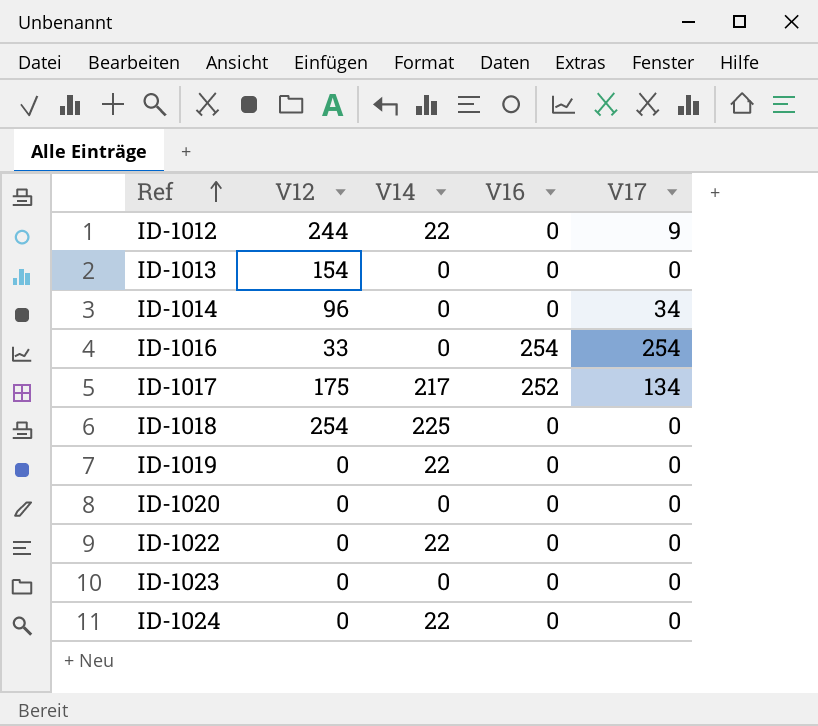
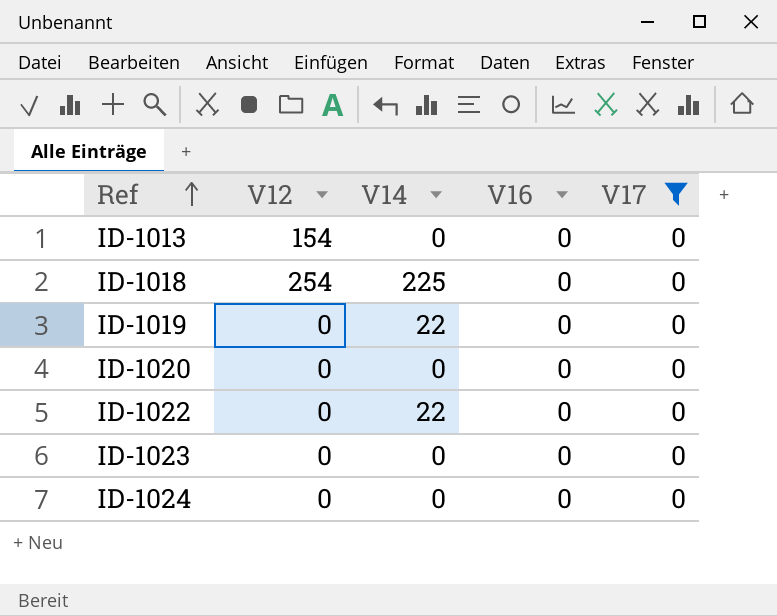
filter: none -> V17 = 0
ID-1024 | V14: 22 -> 0

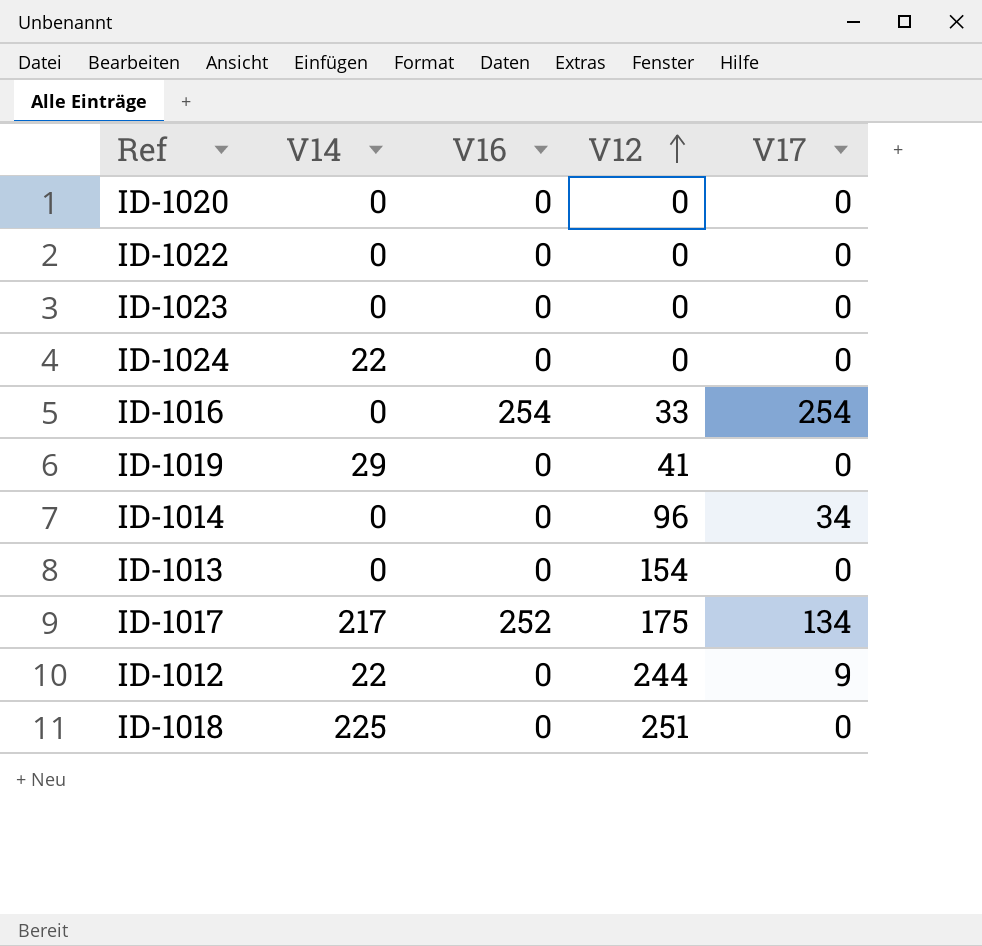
filter: V17 = 0 -> none
row order: Ref ascending -> V12 ascending
column V12 | position: 2 -> 4
ID-1022 | V14: 22 -> 0
ID-1024 | V14: 0 -> 22
ID-1019 | V14: 22 -> 29
ID-1019 | V12: 0 -> 41
ID-1018 | V12: 254 -> 251

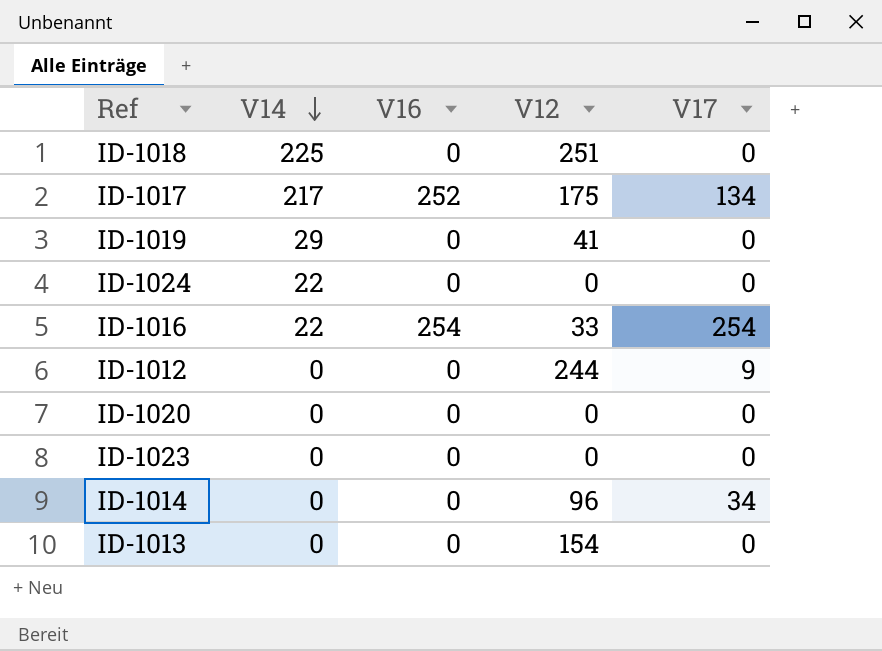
row order: V12 ascending -> V14 descending
row ID-1022: 0 | 0 | 0 | 0 -> none
ID-1016 | V14: 0 -> 22
ID-1012 | V14: 22 -> 0

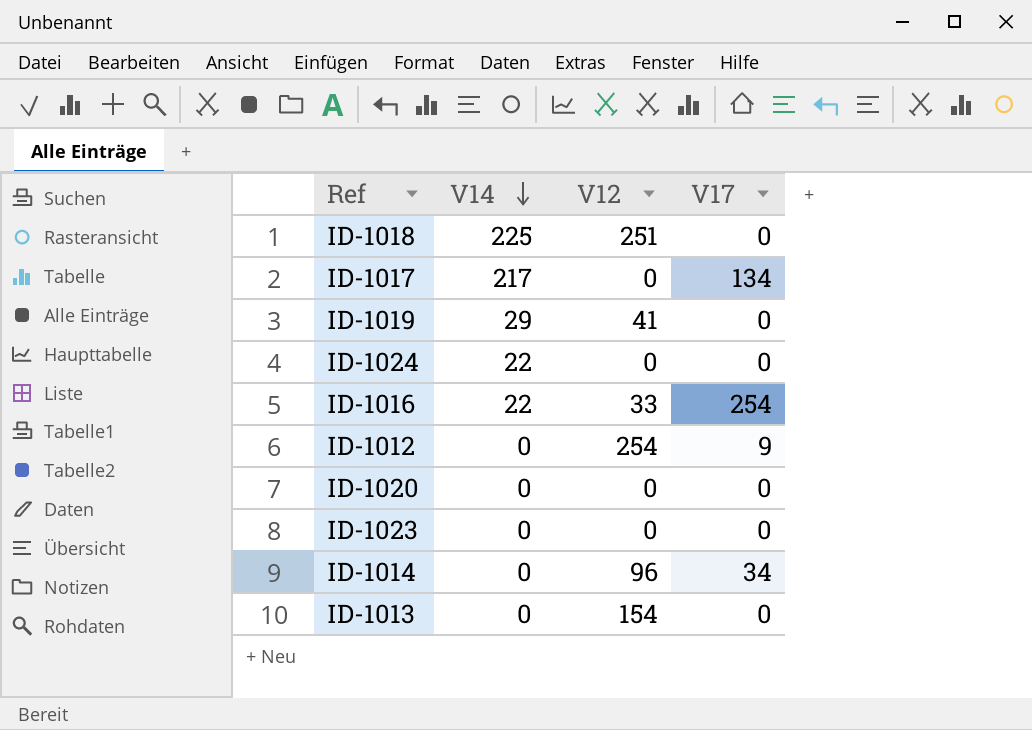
column V16 | position: 3 -> none
ID-1017 | V12: 175 -> 0
ID-1012 | V12: 244 -> 254

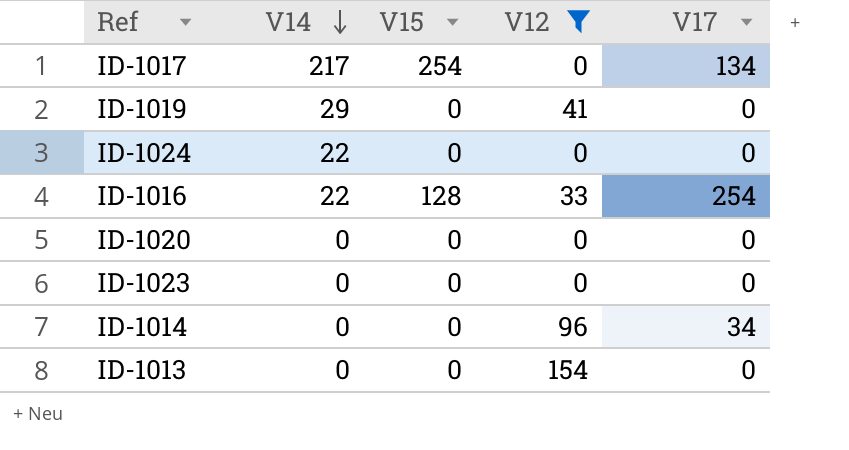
filter: none -> V12 <= 154
column V15 | position: none -> 3

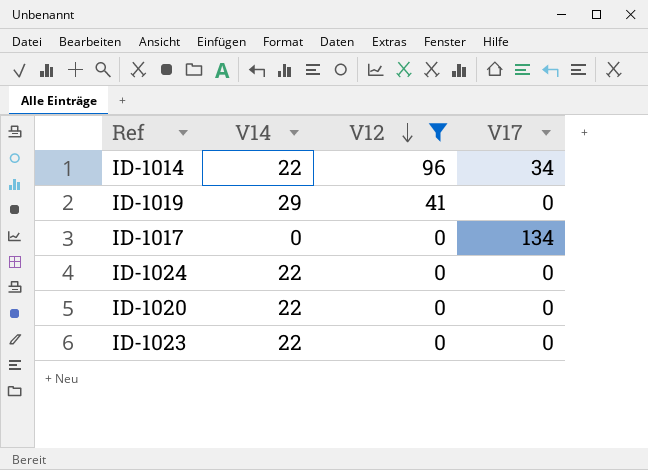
row order: V14 descending -> V12 descending
column V15 | position: 3 -> none
row ID-1016: 22 | 128 | 33 | 254 -> none
row ID-1013: 0 | 0 | 154 | 0 -> none
ID-1014 | V14: 0 -> 22
ID-1017 | V14: 217 -> 0
ID-1020 | V14: 0 -> 22
ID-1023 | V14: 0 -> 22

